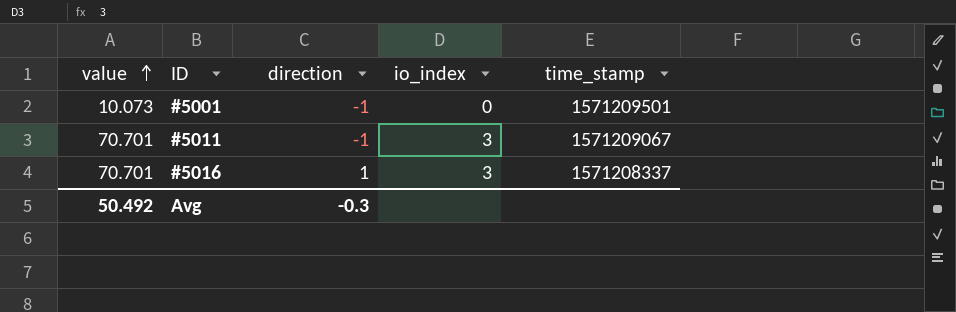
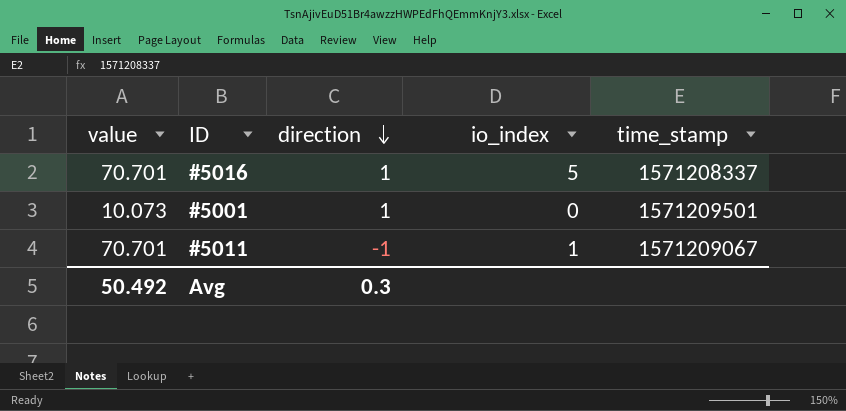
row order: value ascending -> direction descending
#5016 | io_index: 3 -> 5
#5001 | direction: -1 -> 1
#5011 | io_index: 3 -> 1
Avg | direction: -0.3 -> 0.3

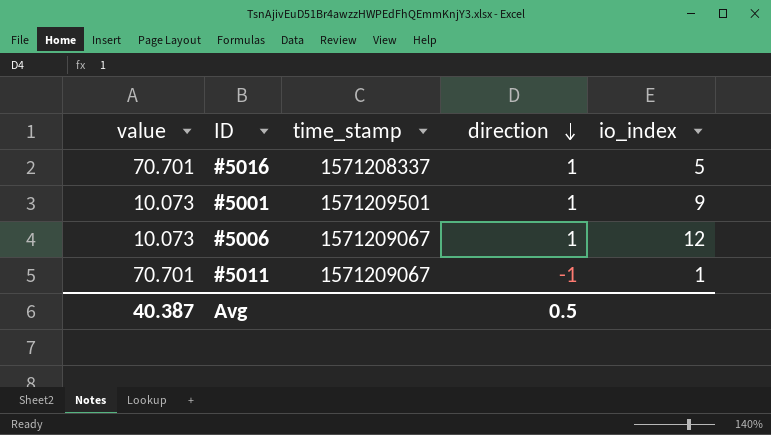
column time_stamp | position: 5 -> 3
#5001 | io_index: 0 -> 9
row #5006: none -> 10.073 | 1571209067 | 1 | 12
Avg | value: 50.492 -> 40.387
Avg | direction: 0.3 -> 0.5

